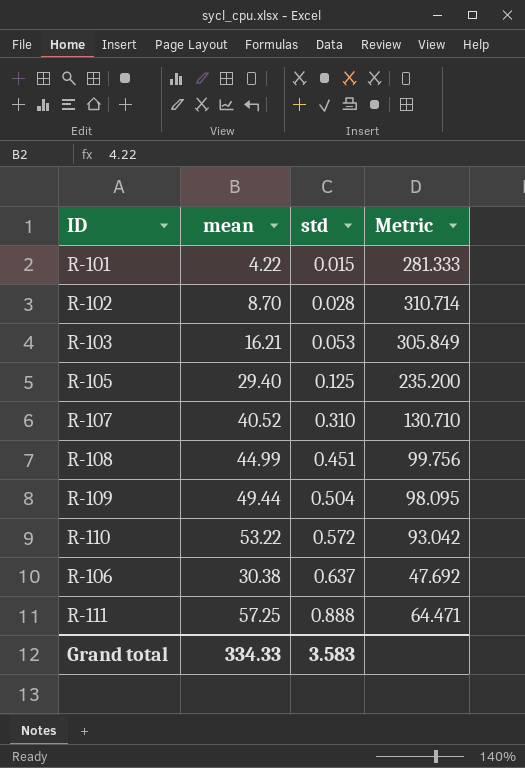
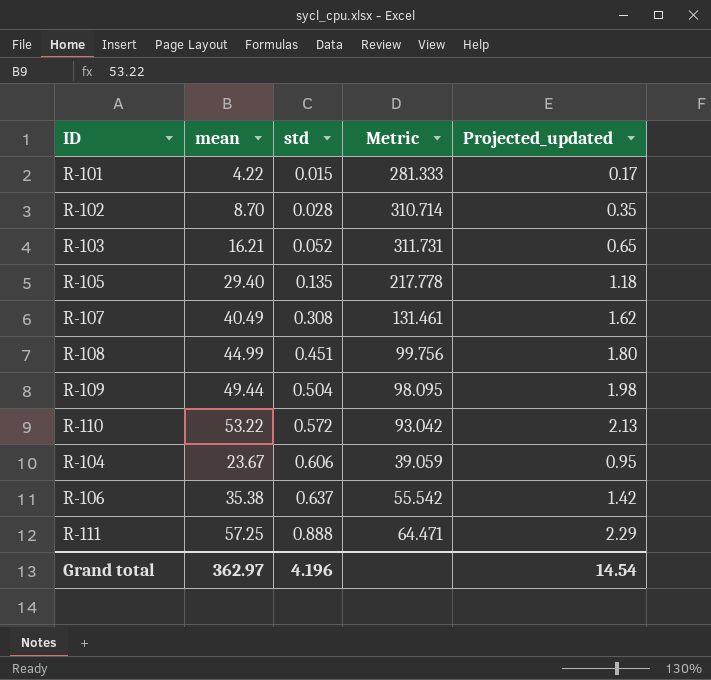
column Projected_updated | formula: none -> [mean] * 0.04
R-103 | std: 0.053 -> 0.052
R-103 | Metric: 305.849 -> 311.731
R-105 | std: 0.125 -> 0.135
R-105 | Metric: 235.200 -> 217.778
R-107 | mean: 40.52 -> 40.49
R-107 | std: 0.310 -> 0.308
R-107 | Metric: 130.710 -> 131.461
row R-104: none -> 23.67 | 0.606 | 39.059 | 0.95
R-106 | mean: 30.38 -> 35.38
R-106 | Metric: 47.692 -> 55.542
Grand total | mean: 334.33 -> 362.97
Grand total | std: 3.583 -> 4.196

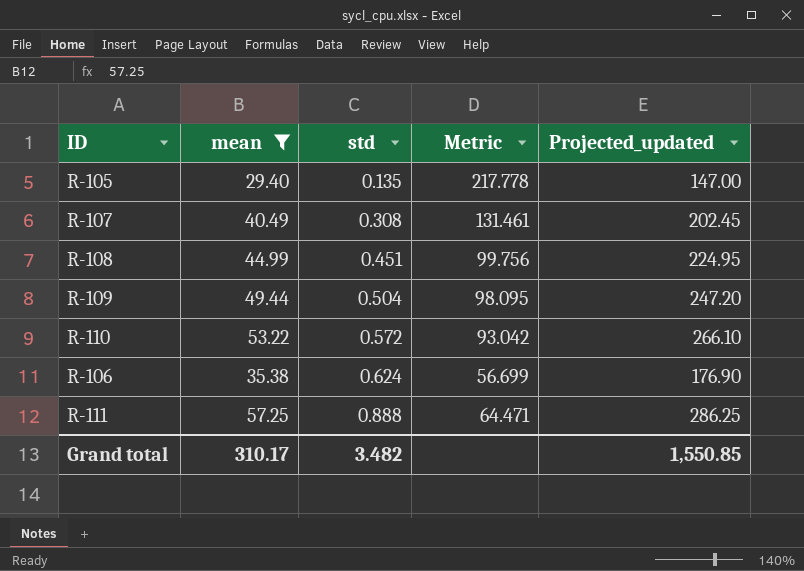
filter: none -> mean >= 29.40
column Projected_updated | formula: [mean] * 0.04 -> [mean] * 5
R-106 | std: 0.637 -> 0.624
R-106 | Metric: 55.542 -> 56.699
Grand total | mean: 362.97 -> 310.17
Grand total | std: 4.196 -> 3.482
Grand total | Projected_updated: 14.54 -> 1,550.85

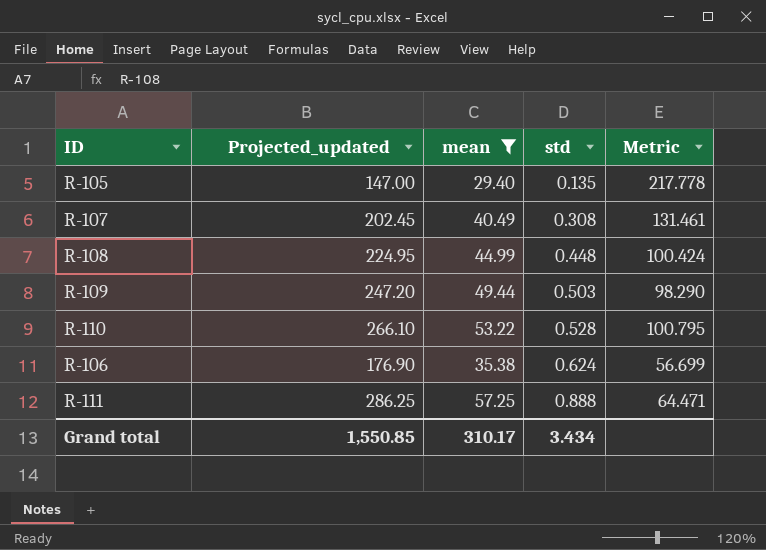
column Projected_updated | position: 5 -> 2
R-108 | std: 0.451 -> 0.448
R-108 | Metric: 99.756 -> 100.424
R-109 | std: 0.504 -> 0.503
R-109 | Metric: 98.095 -> 98.290
R-110 | std: 0.572 -> 0.528
R-110 | Metric: 93.042 -> 100.795
Grand total | std: 3.482 -> 3.434

